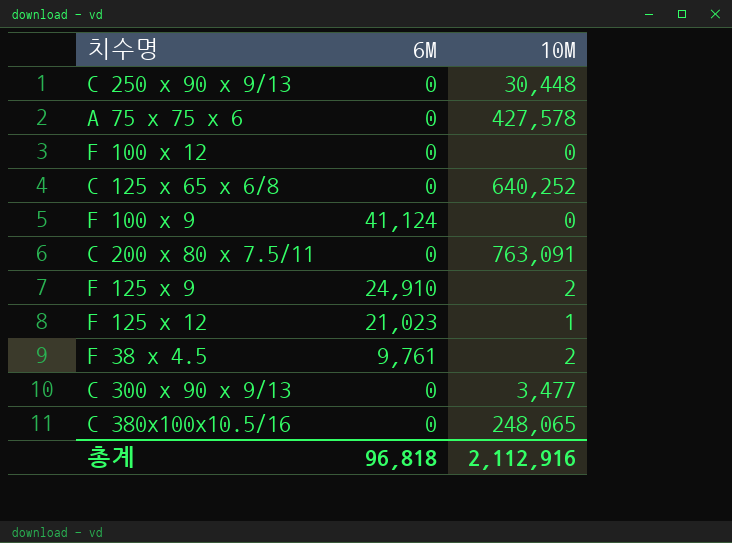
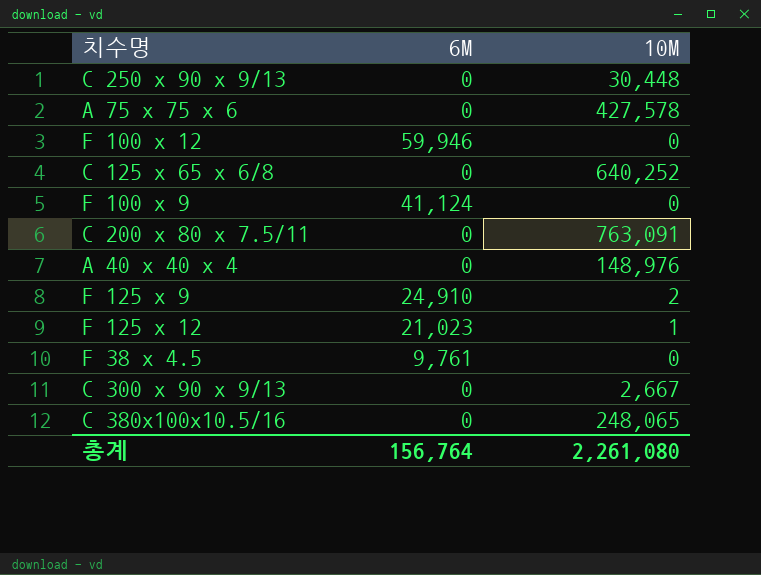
F 100 x 12 | 6M: 0 -> 59,946
row A 40 x 40 x 4: none -> 0 | 148,976
F 38 x 4.5 | 10M: 2 -> 0
C 300 x 90 x 9/13 | 10M: 3,477 -> 2,667
총계 | 6M: 96,818 -> 156,764
총계 | 10M: 2,112,916 -> 2,261,080

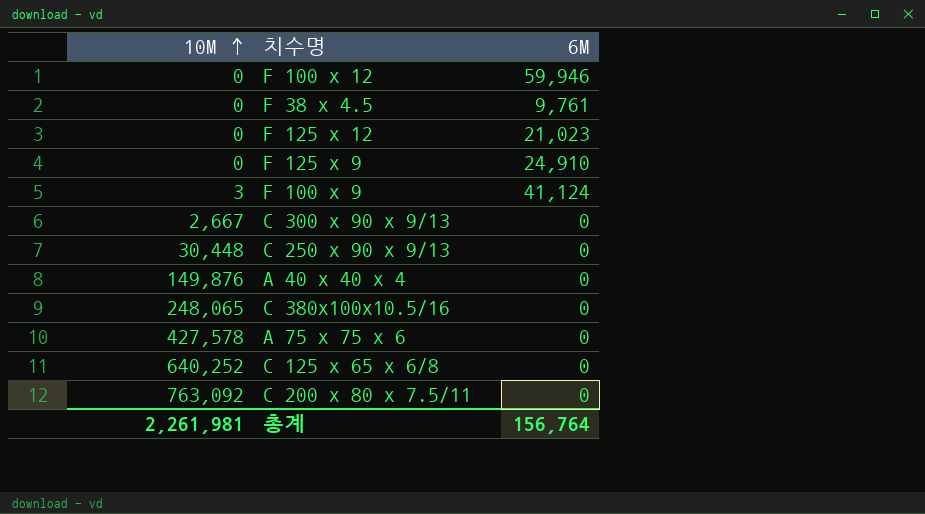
row order: none -> 10M ascending
column 10M | position: 3 -> 1
F 125 x 12 | 10M: 1 -> 0
F 125 x 9 | 10M: 2 -> 0
F 100 x 9 | 10M: 0 -> 3
A 40 x 40 x 4 | 10M: 148,976 -> 149,876
C 200 x 80 x 7.5/11 | 10M: 763,091 -> 763,092
총계 | 10M: 2,261,080 -> 2,261,981

